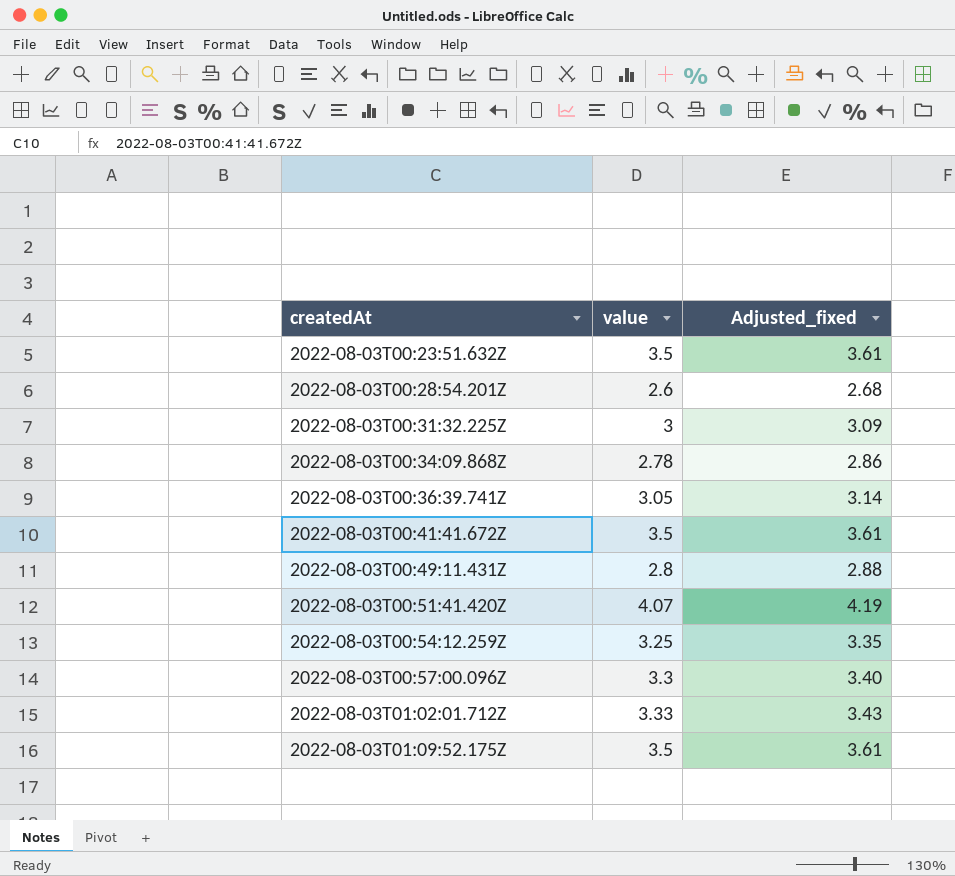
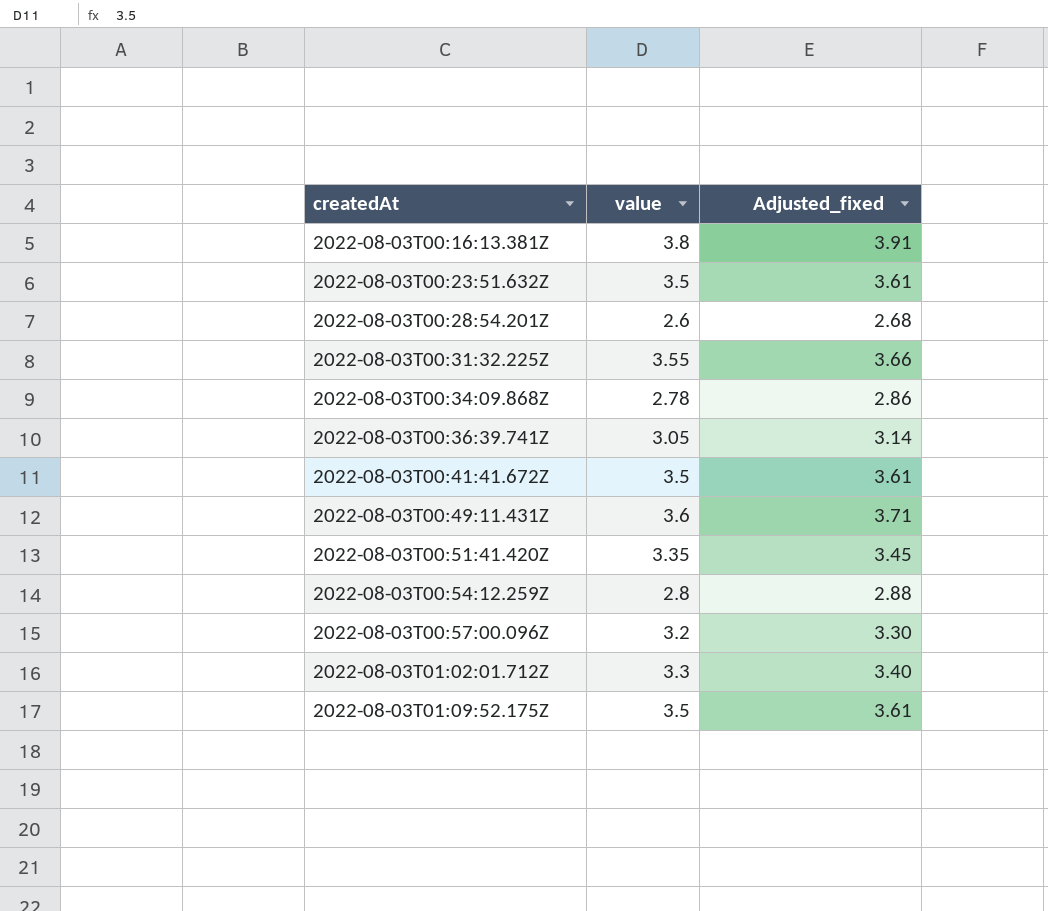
row 2022-08-03T00:16:13.381Z: none -> 3.8 | 3.91
2022-08-03T00:31:32.225Z | value: 3 -> 3.55
2022-08-03T00:31:32.225Z | Adjusted_fixed: 3.09 -> 3.66
2022-08-03T00:49:11.431Z | value: 2.8 -> 3.6
2022-08-03T00:49:11.431Z | Adjusted_fixed: 2.88 -> 3.71
2022-08-03T00:51:41.420Z | value: 4.07 -> 3.35
2022-08-03T00:51:41.420Z | Adjusted_fixed: 4.19 -> 3.45
2022-08-03T00:54:12.259Z | value: 3.25 -> 2.8
2022-08-03T00:54:12.259Z | Adjusted_fixed: 3.35 -> 2.88
2022-08-03T00:57:00.096Z | value: 3.3 -> 3.2
2022-08-03T00:57:00.096Z | Adjusted_fixed: 3.40 -> 3.30
2022-08-03T01:02:01.712Z | value: 3.33 -> 3.3
2022-08-03T01:02:01.712Z | Adjusted_fixed: 3.43 -> 3.40

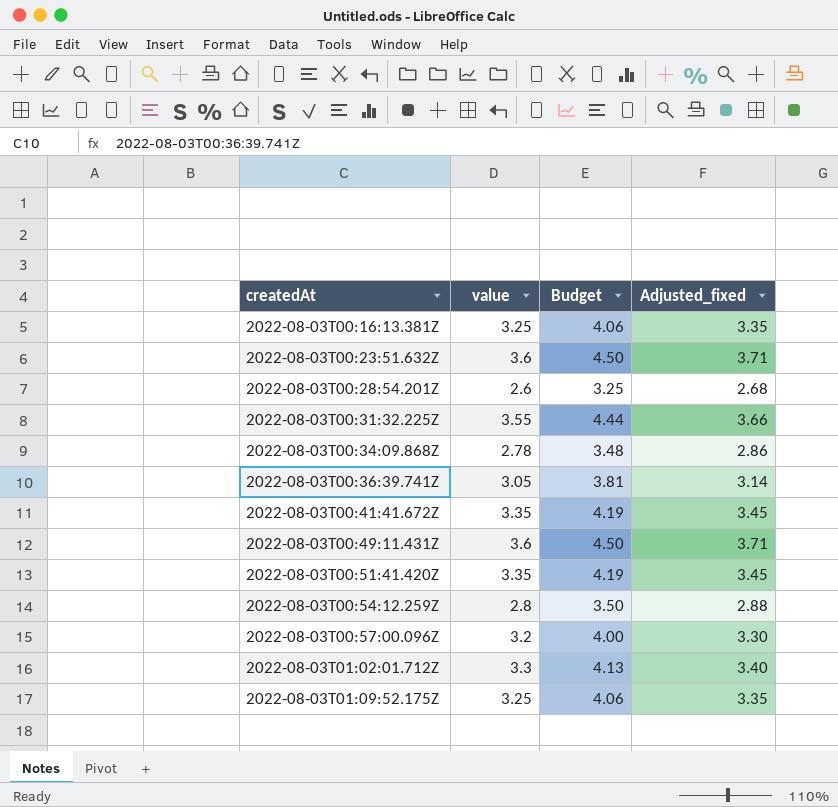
column Budget | formula: none -> [value] * 1.25
2022-08-03T00:16:13.381Z | value: 3.8 -> 3.25
2022-08-03T00:16:13.381Z | Adjusted_fixed: 3.91 -> 3.35
2022-08-03T00:23:51.632Z | value: 3.5 -> 3.6
2022-08-03T00:23:51.632Z | Adjusted_fixed: 3.61 -> 3.71
2022-08-03T00:41:41.672Z | value: 3.5 -> 3.35
2022-08-03T00:41:41.672Z | Adjusted_fixed: 3.61 -> 3.45
2022-08-03T01:09:52.175Z | value: 3.5 -> 3.25
2022-08-03T01:09:52.175Z | Adjusted_fixed: 3.61 -> 3.35

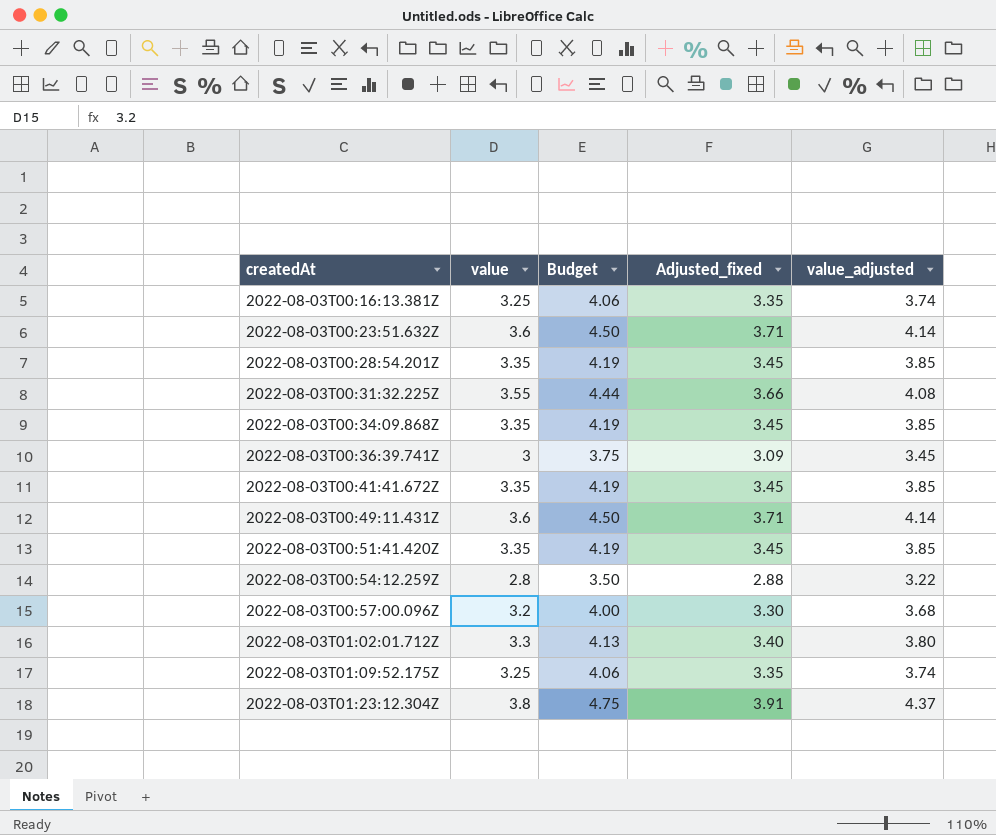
column value_adjusted | formula: none -> [value] * 1.15
2022-08-03T00:28:54.201Z | value: 2.6 -> 3.35
2022-08-03T00:28:54.201Z | Budget: 3.25 -> 4.19
2022-08-03T00:28:54.201Z | Adjusted_fixed: 2.68 -> 3.45
2022-08-03T00:34:09.868Z | value: 2.78 -> 3.35
2022-08-03T00:34:09.868Z | Budget: 3.48 -> 4.19
2022-08-03T00:34:09.868Z | Adjusted_fixed: 2.86 -> 3.45
2022-08-03T00:36:39.741Z | value: 3.05 -> 3
2022-08-03T00:36:39.741Z | Budget: 3.81 -> 3.75
2022-08-03T00:36:39.741Z | Adjusted_fixed: 3.14 -> 3.09
row 2022-08-03T01:23:12.304Z: none -> 3.8 | 4.75 | 3.91 | 4.37

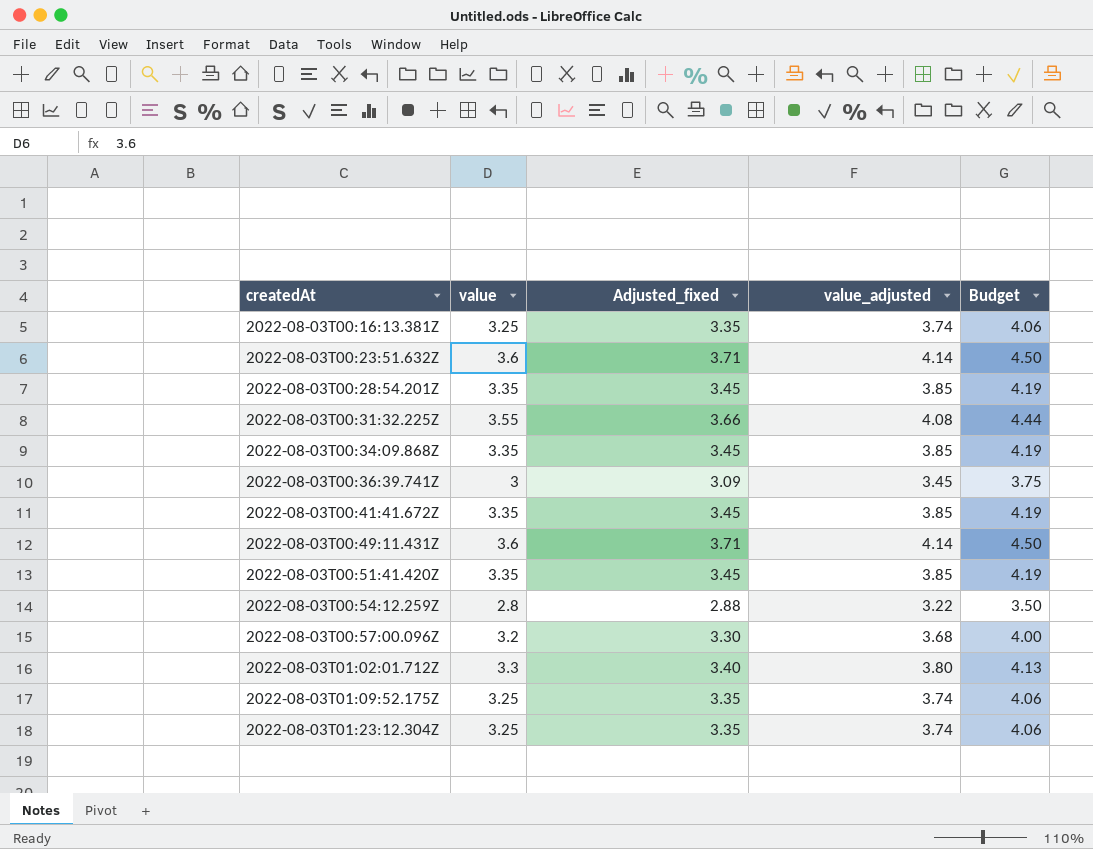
column Budget | position: 3 -> 5
2022-08-03T01:23:12.304Z | value: 3.8 -> 3.25
2022-08-03T01:23:12.304Z | Adjusted_fixed: 3.91 -> 3.35
2022-08-03T01:23:12.304Z | value_adjusted: 4.37 -> 3.74
2022-08-03T01:23:12.304Z | Budget: 4.75 -> 4.06

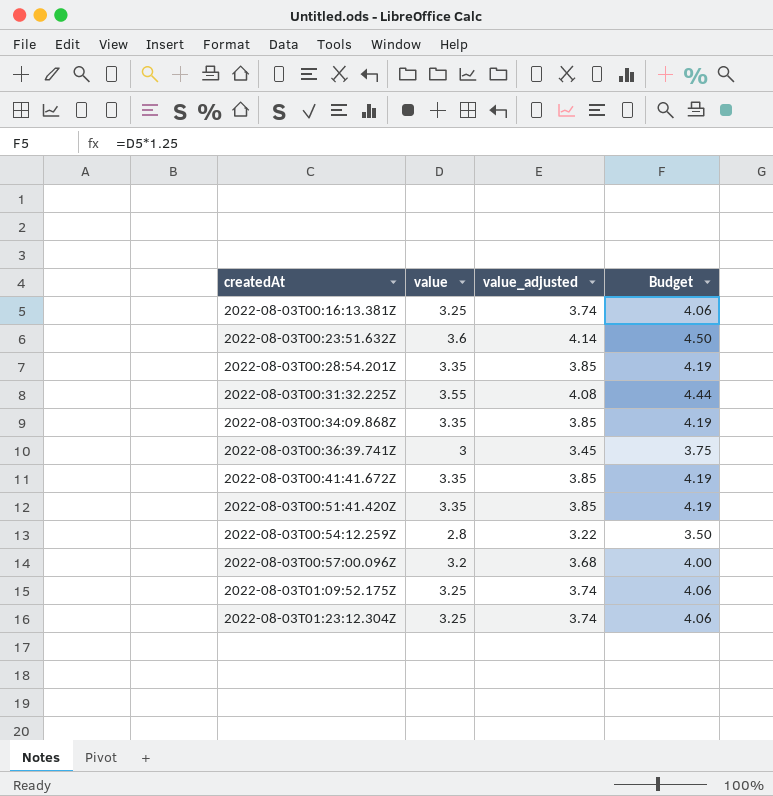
column Adjusted_fixed | formula: [value] * 1.03 -> none
row 2022-08-03T00:49:11.431Z: 3.6 | 3.71 | 4.14 | 4.50 -> none
row 2022-08-03T01:02:01.712Z: 3.3 | 3.40 | 3.80 | 4.13 -> none

